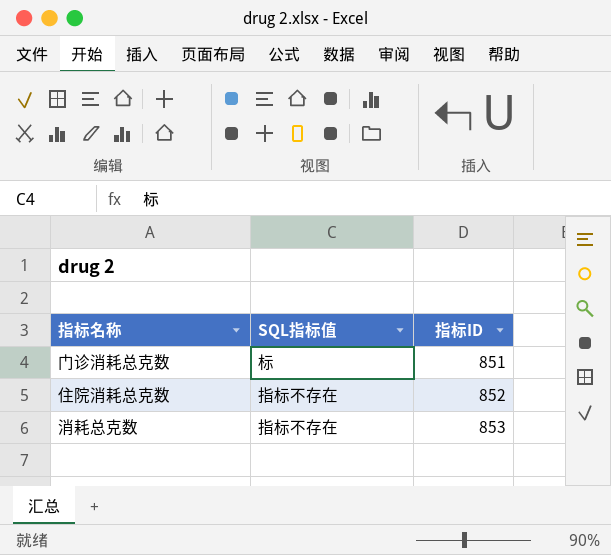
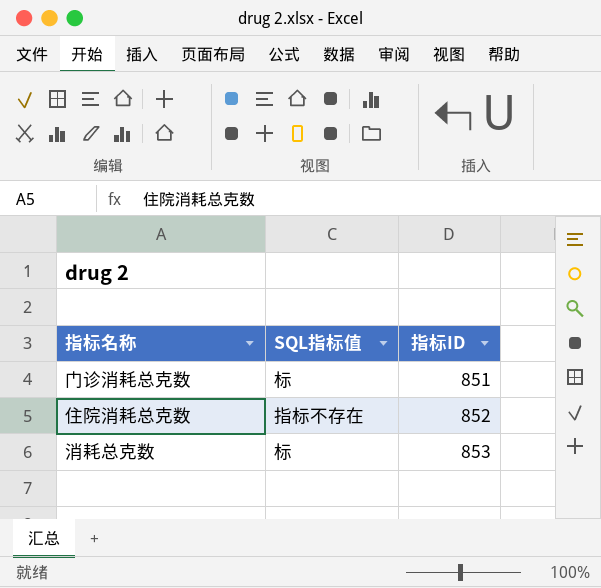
消耗总克数 | SQL指标值: 指标不存在 -> 标

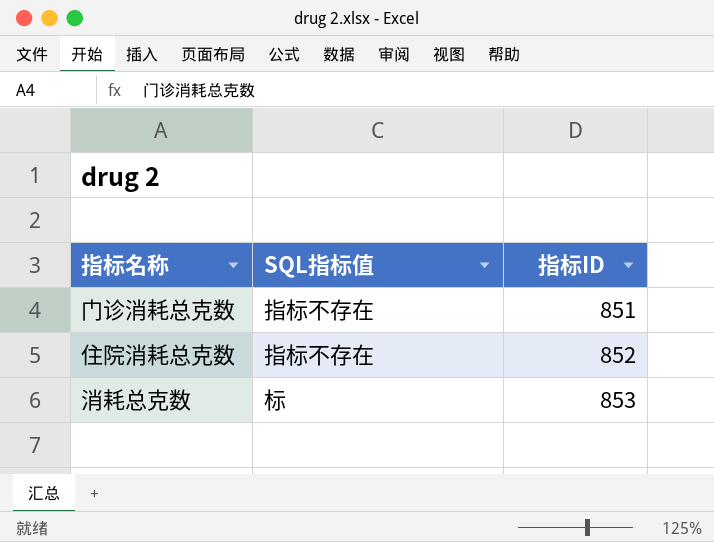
门诊消耗总克数 | SQL指标值: 标 -> 指标不存在

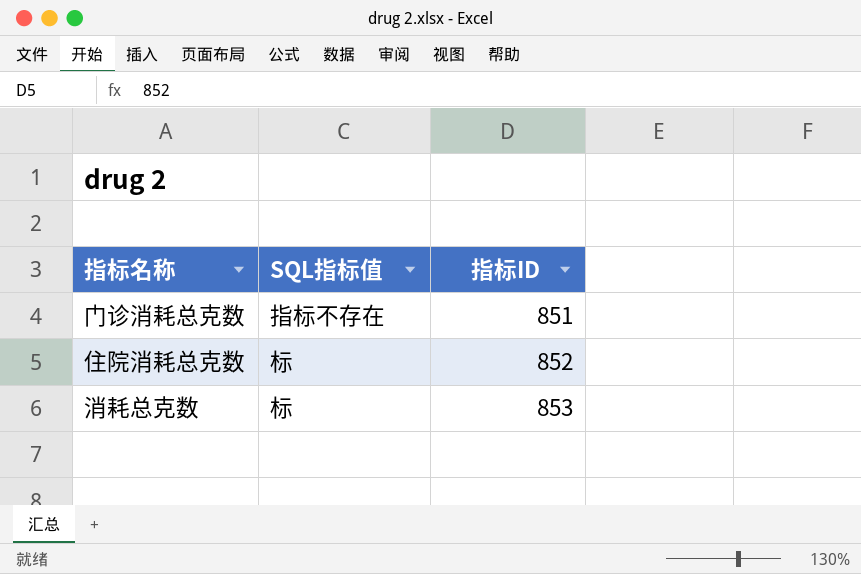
住院消耗总克数 | SQL指标值: 指标不存在 -> 标

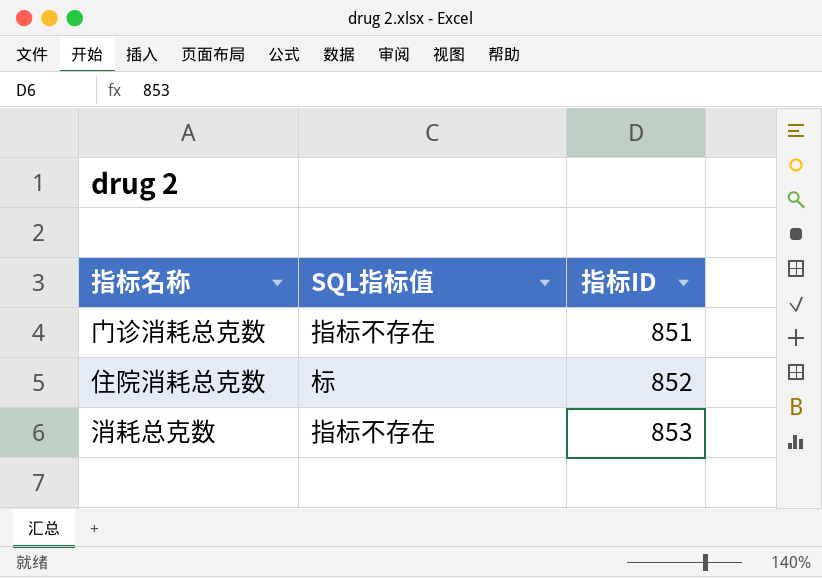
消耗总克数 | SQL指标值: 标 -> 指标不存在

